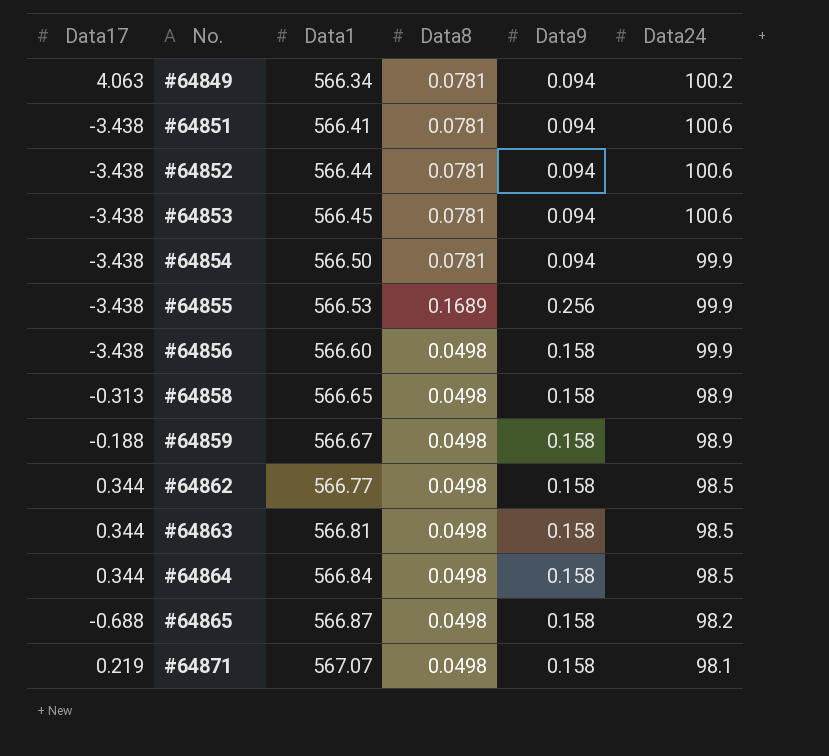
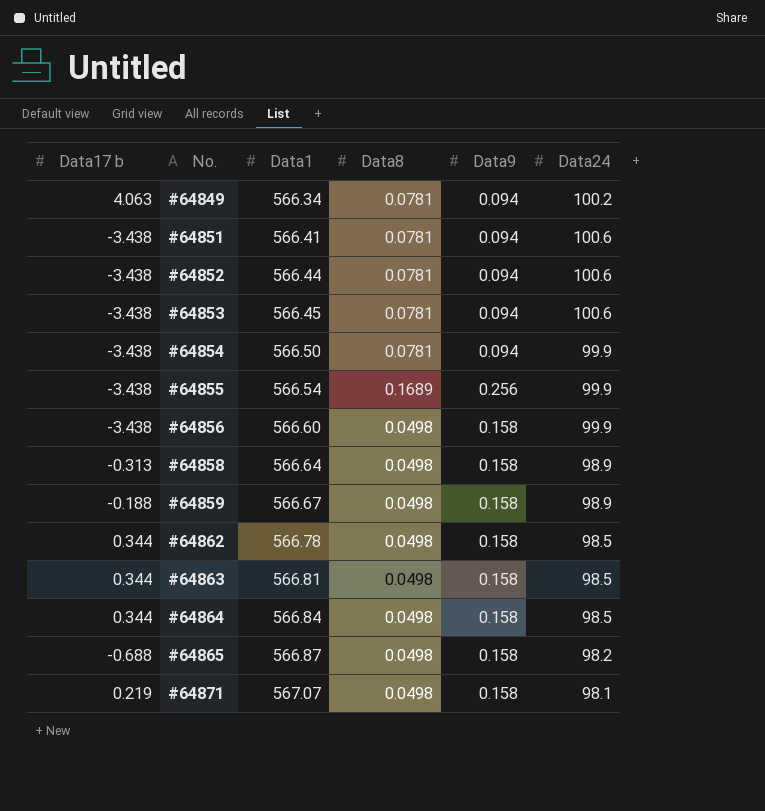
column name: Data17 -> Data17 b
#64855 | Data1: 566.53 -> 566.54
#64858 | Data1: 566.65 -> 566.64
#64862 | Data1: 566.77 -> 566.78

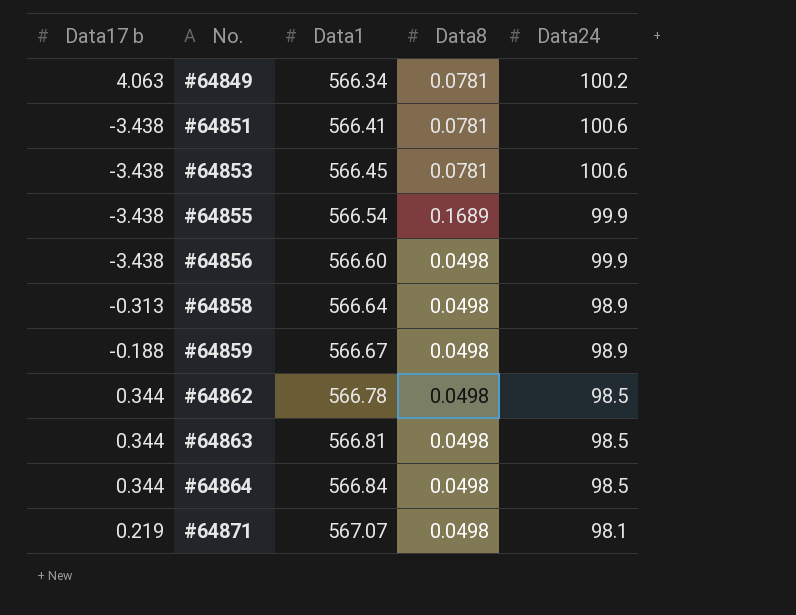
column Data9 | position: 5 -> none
row #64852: -3.438 | 566.44 | 0.0781 | 0.094 | 100.6 -> none
row #64854: -3.438 | 566.50 | 0.0781 | 0.094 | 99.9 -> none
row #64865: -0.688 | 566.87 | 0.0498 | 0.158 | 98.2 -> none

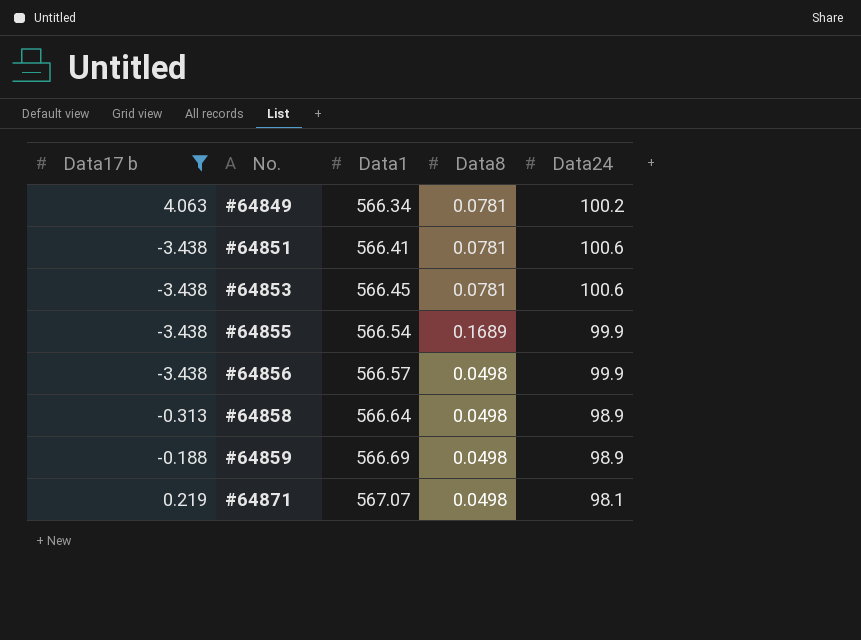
filter: none -> Data17 b != 0.344
#64856 | Data1: 566.60 -> 566.57
#64859 | Data1: 566.67 -> 566.69

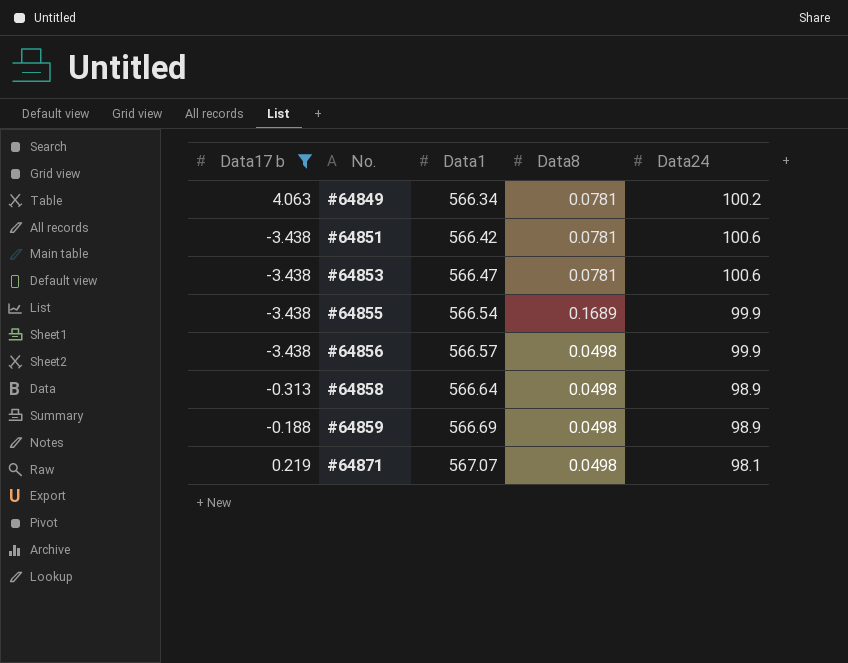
#64851 | Data1: 566.41 -> 566.42
#64853 | Data1: 566.45 -> 566.47

